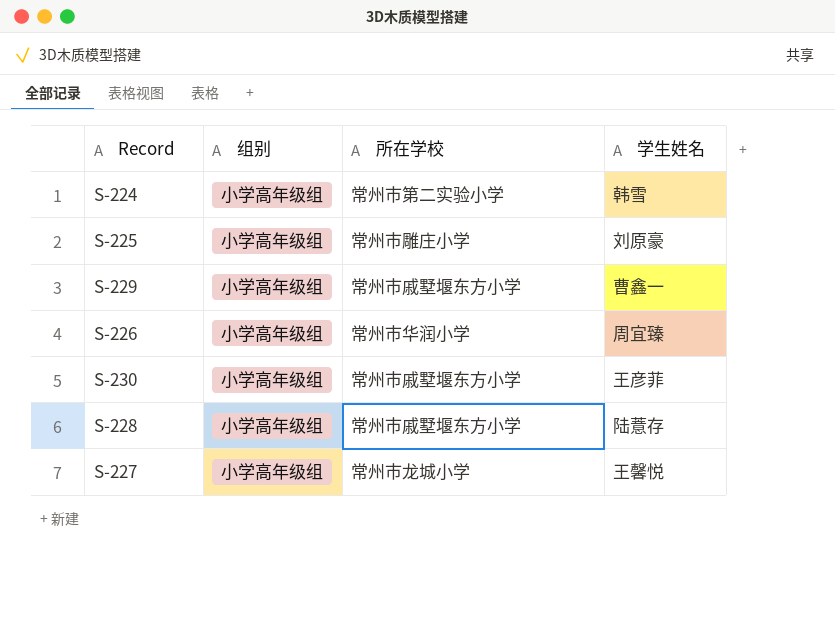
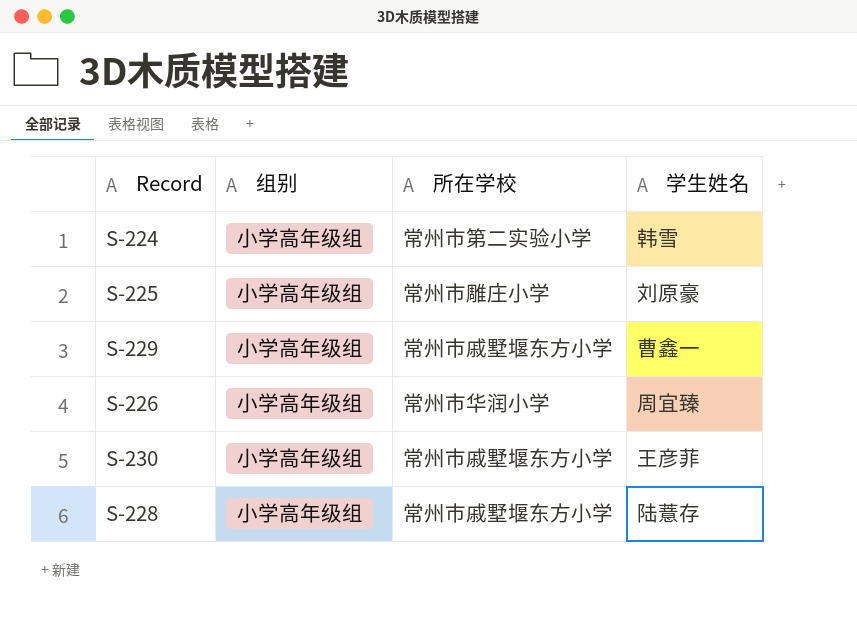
row S-227: 小学高年级组 | 常州市龙城小学 | 王馨悦 -> none

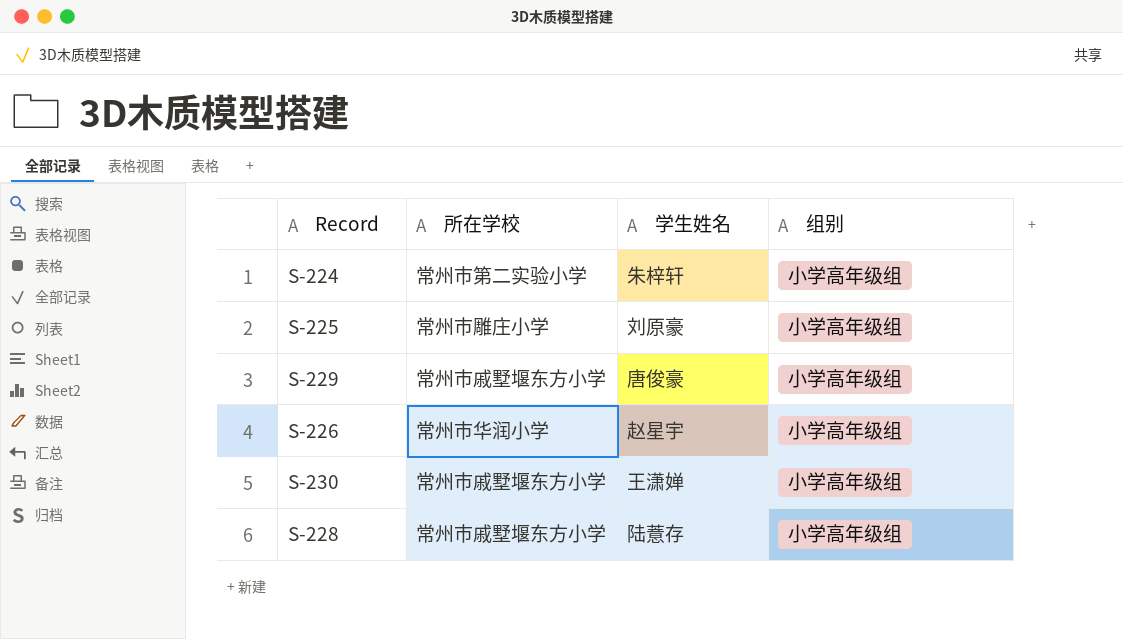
column 组别 | position: 2 -> 4
S-224 | 学生姓名: 韩雪 -> 朱梓轩
S-229 | 学生姓名: 曹鑫一 -> 唐俊豪
S-226 | 学生姓名: 周宜臻 -> 赵星宇
S-230 | 学生姓名: 王彦菲 -> 王潇婵

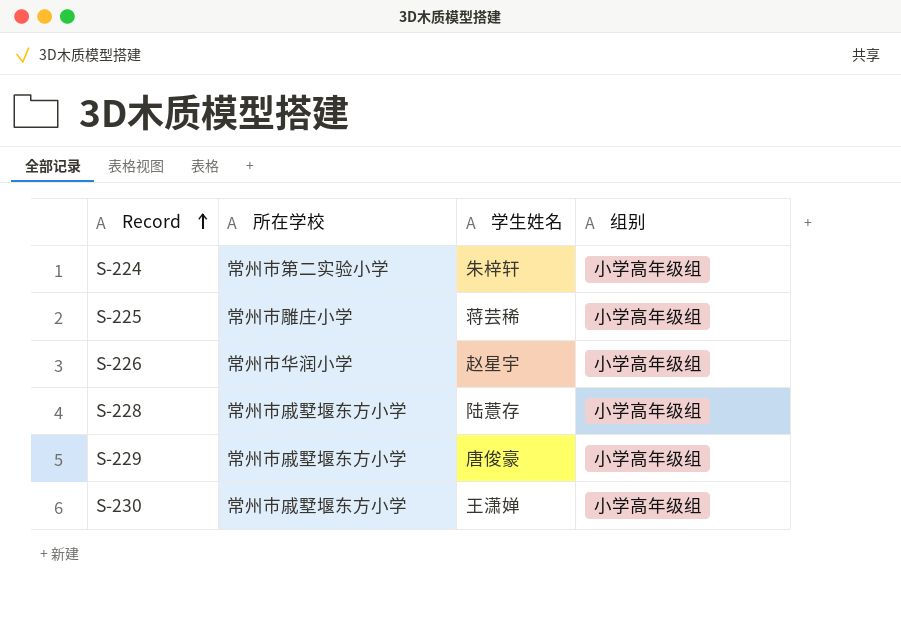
row order: none -> Record ascending
S-225 | 学生姓名: 刘原豪 -> 蒋芸稀

